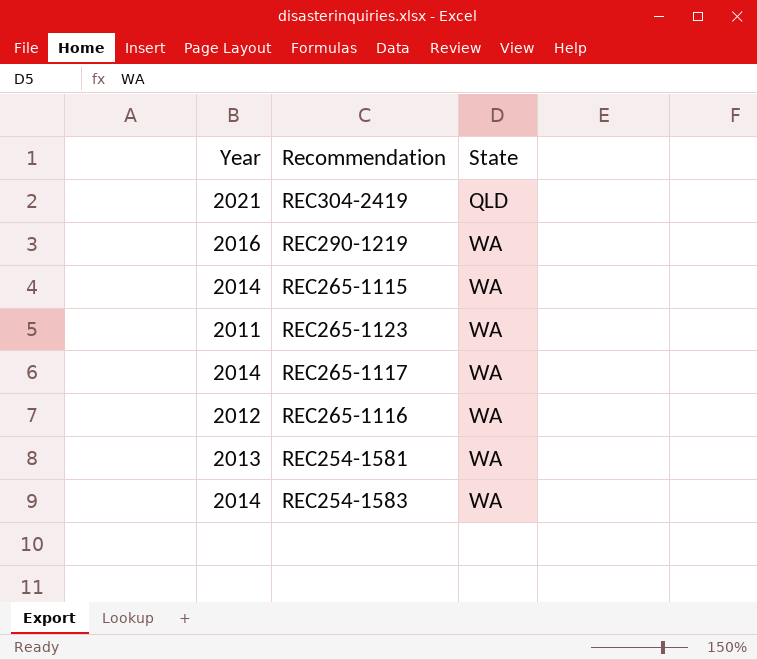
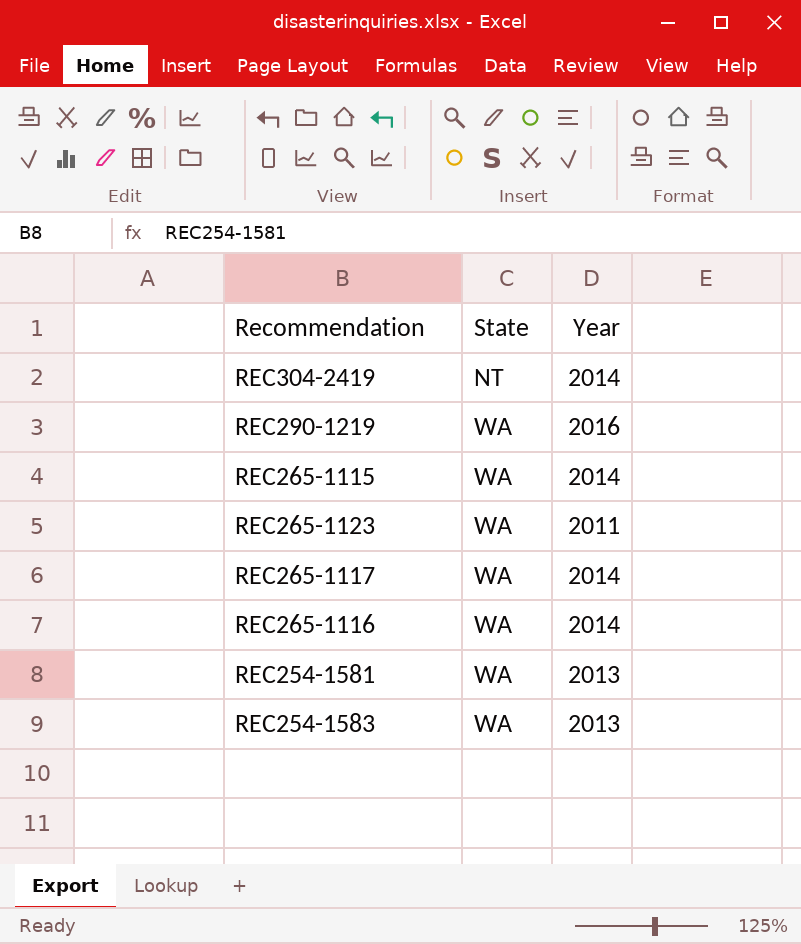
column Year | position: 1 -> 3
REC304-2419 | State: QLD -> NT
REC304-2419 | Year: 2021 -> 2014
REC265-1116 | Year: 2012 -> 2014
REC254-1583 | Year: 2014 -> 2013

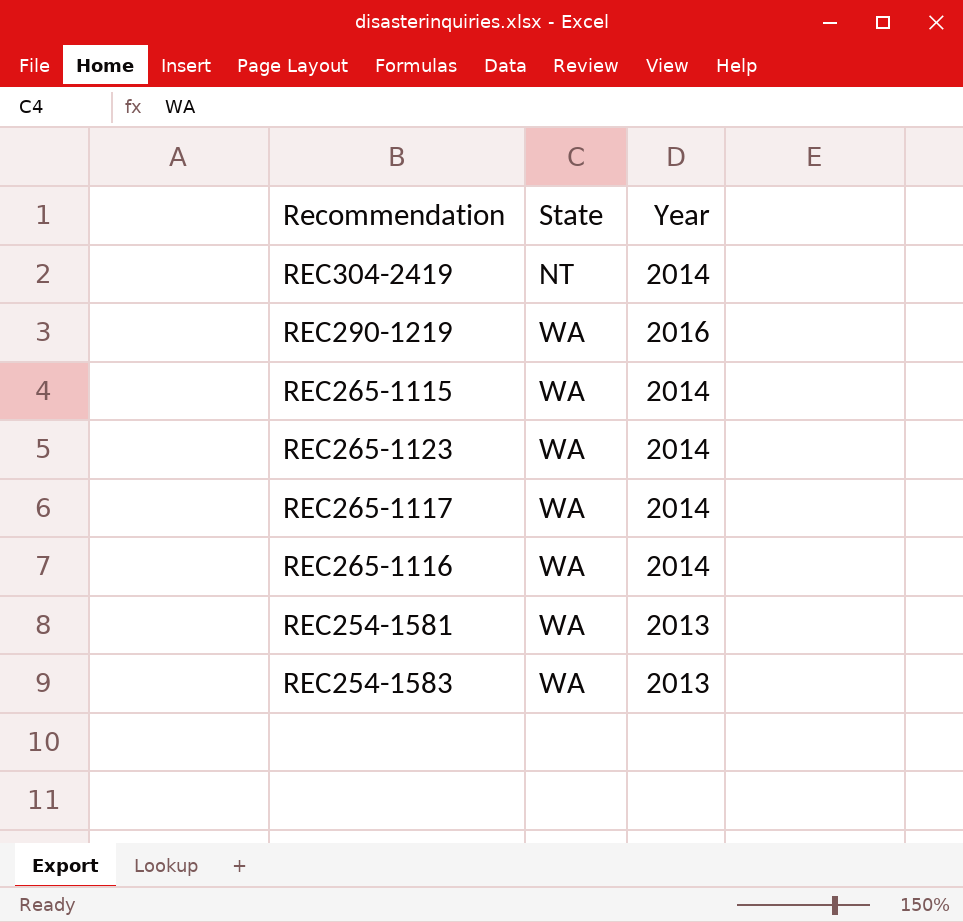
REC265-1123 | Year: 2011 -> 2014

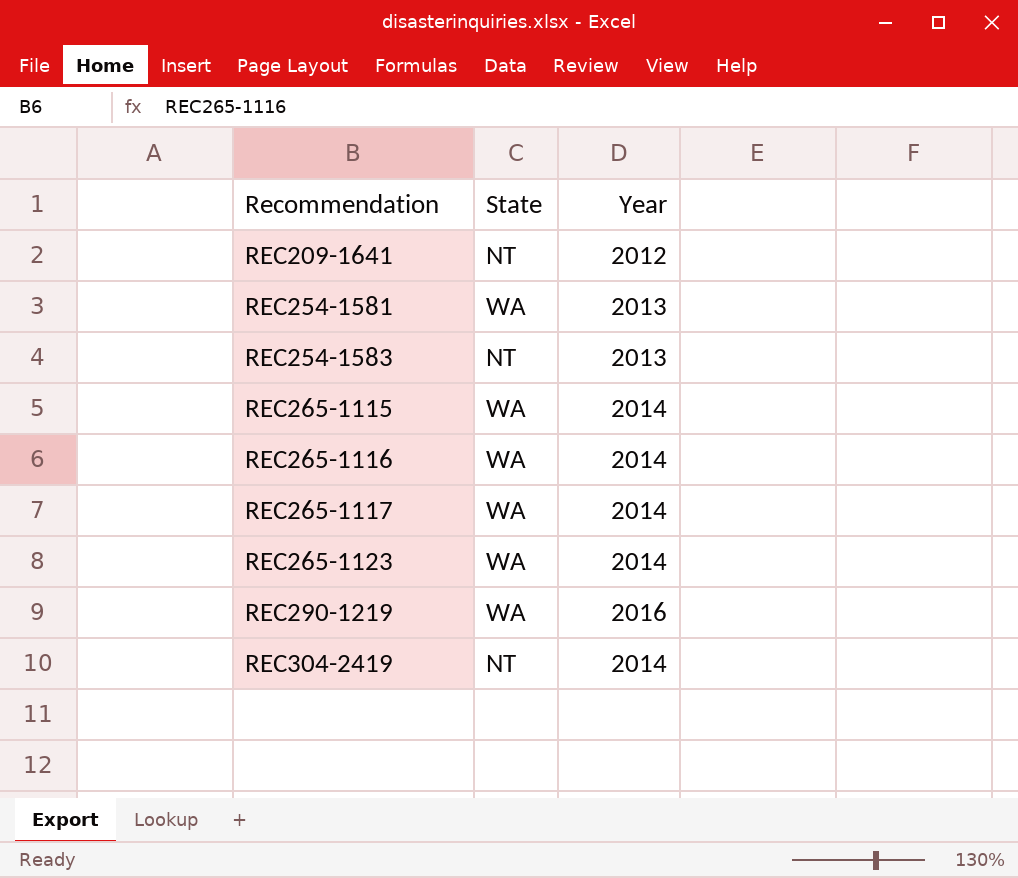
row order: State ascending -> Recommendation ascending
row REC209-1641: none -> NT | 2012
REC254-1583 | State: WA -> NT

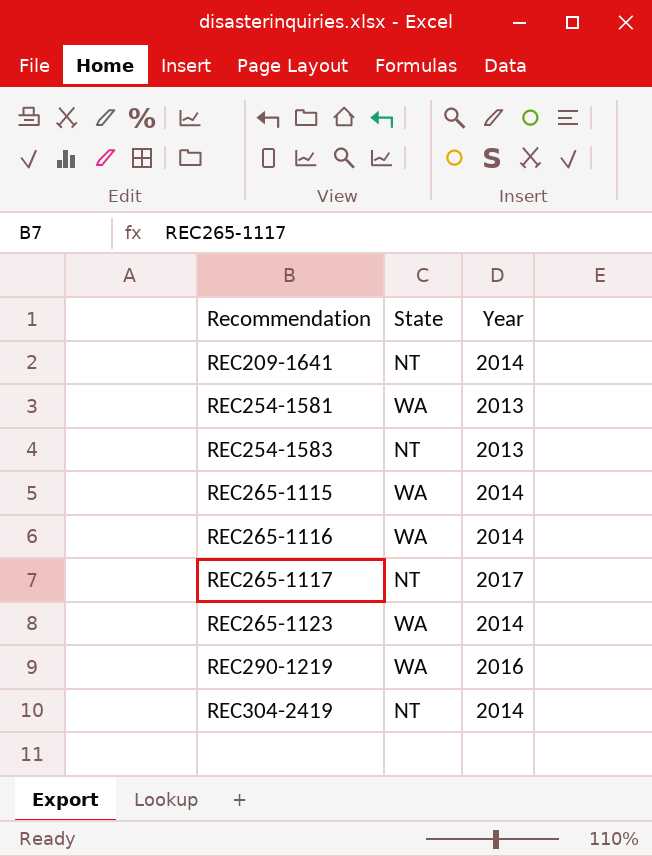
REC209-1641 | Year: 2012 -> 2014
REC265-1117 | State: WA -> NT
REC265-1117 | Year: 2014 -> 2017

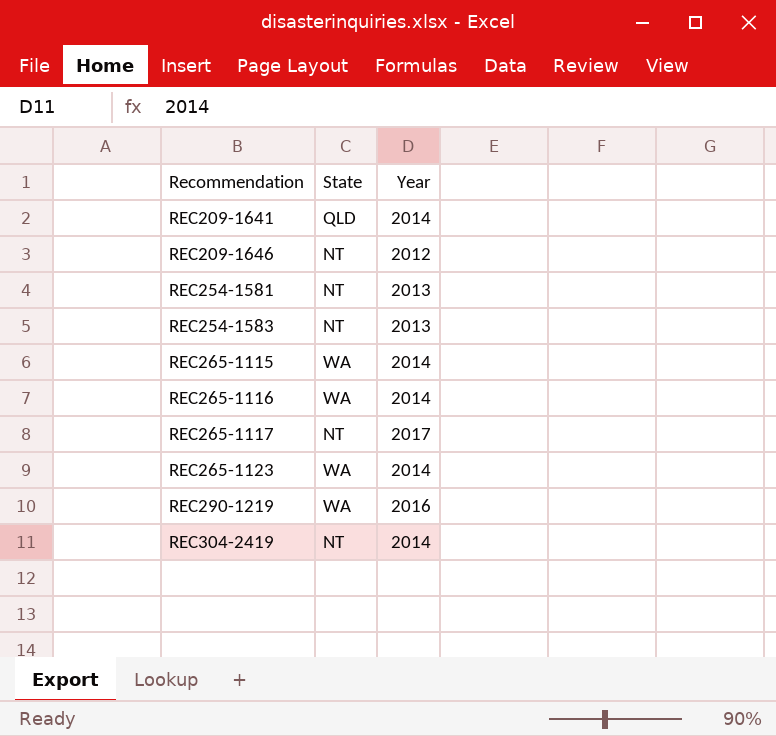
REC209-1641 | State: NT -> QLD
row REC209-1646: none -> NT | 2012
REC254-1581 | State: WA -> NT

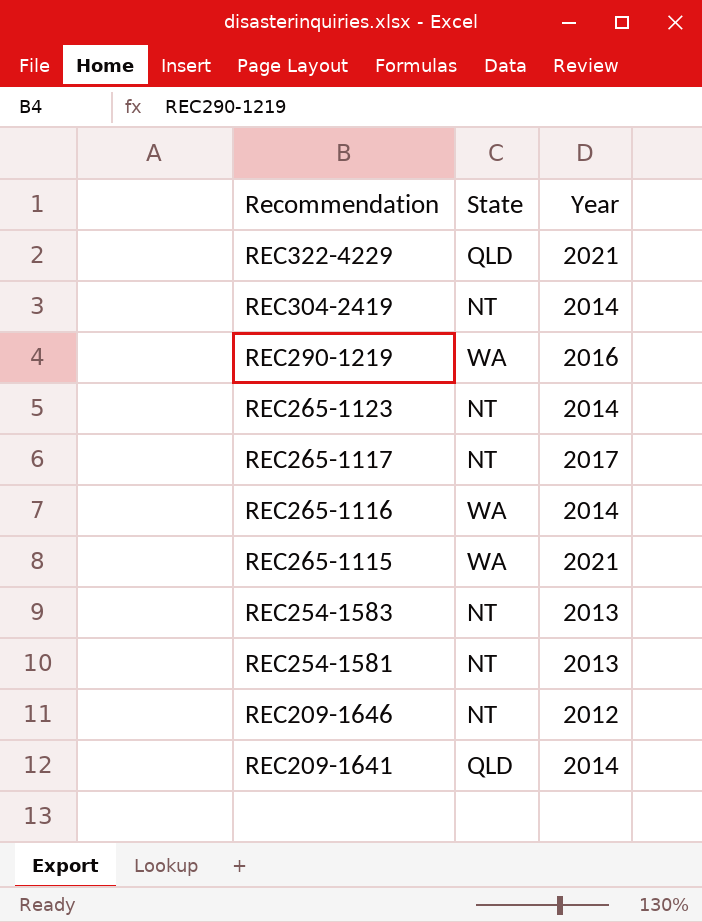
row order: Recommendation ascending -> Recommendation descending
row REC322-4229: none -> QLD | 2021
REC265-1123 | State: WA -> NT
REC265-1115 | Year: 2014 -> 2021

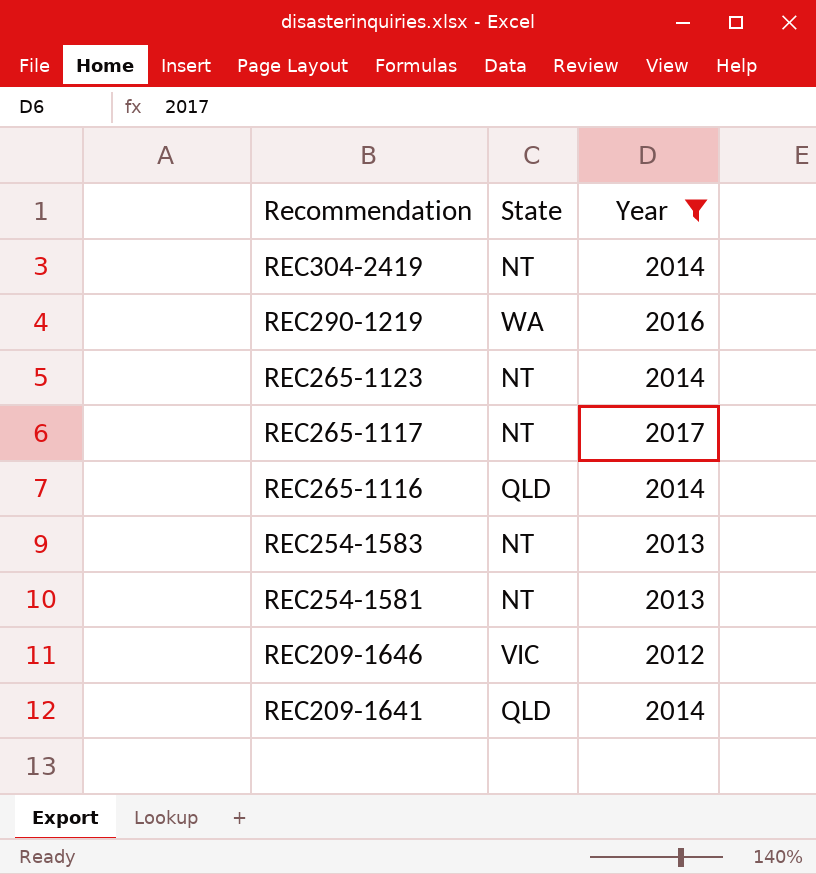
filter: none -> Year != 2021
REC265-1116 | State: WA -> QLD
REC209-1646 | State: NT -> VIC

